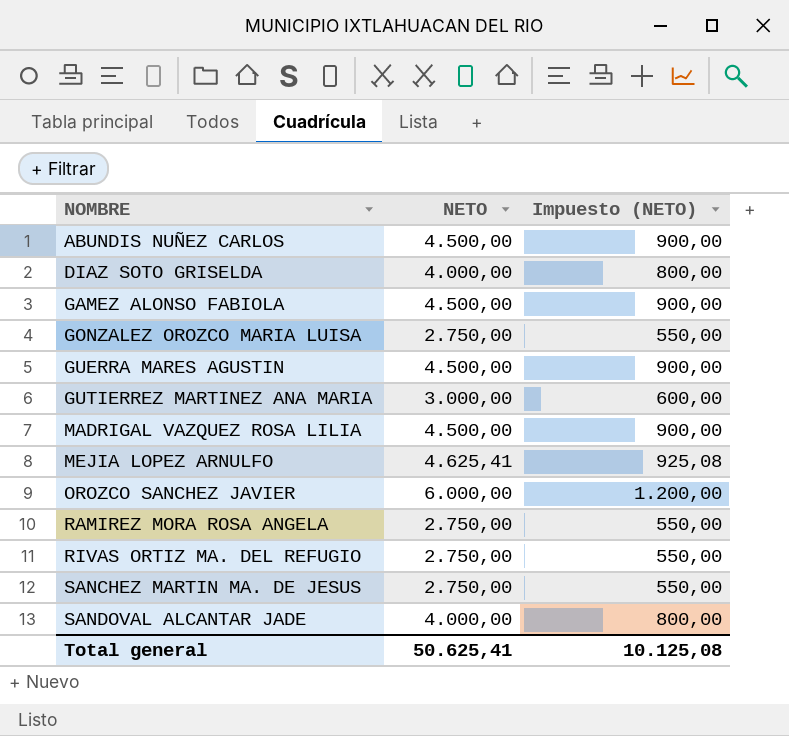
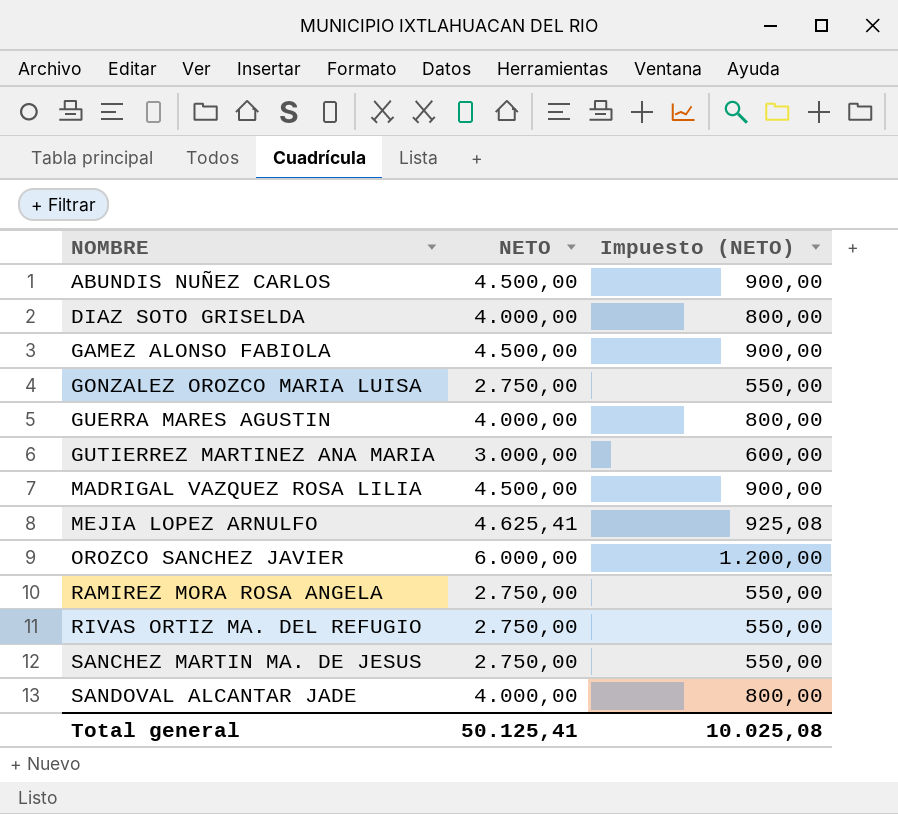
GUERRA MARES AGUSTIN | NETO: 4.500,00 -> 4.000,00
GUERRA MARES AGUSTIN | Impuesto (NETO): 900,00 -> 800,00
Total general | NETO: 50.625,41 -> 50.125,41
Total general | Impuesto (NETO): 10.125,08 -> 10.025,08

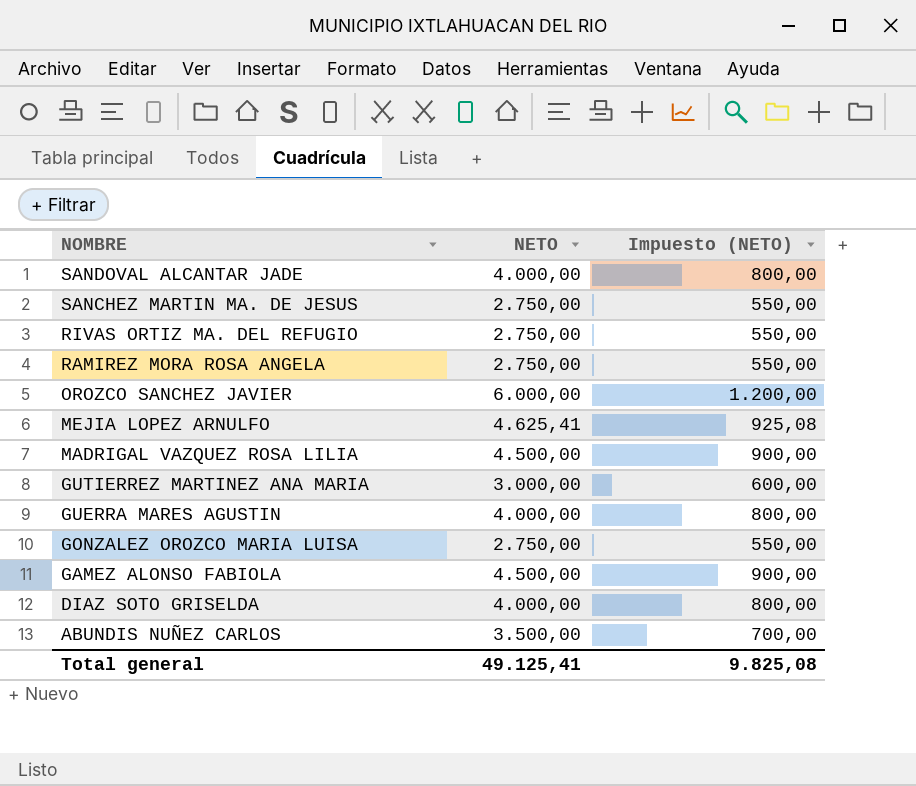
row order: NOMBRE ascending -> NOMBRE descending
ABUNDIS NUÑEZ CARLOS | NETO: 4.500,00 -> 3.500,00
ABUNDIS NUÑEZ CARLOS | Impuesto (NETO): 900,00 -> 700,00
Total general | NETO: 50.125,41 -> 49.125,41
Total general | Impuesto (NETO): 10.025,08 -> 9.825,08

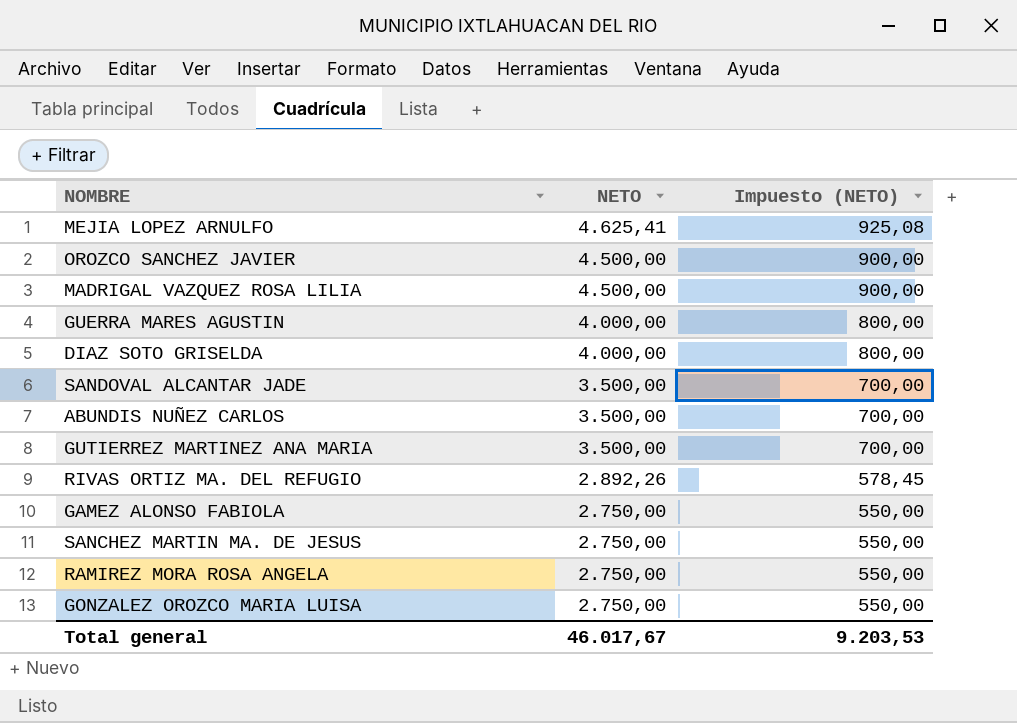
row order: NOMBRE descending -> NETO descending
OROZCO SANCHEZ JAVIER | NETO: 6.000,00 -> 4.500,00
OROZCO SANCHEZ JAVIER | Impuesto (NETO): 1.200,00 -> 900,00
SANDOVAL ALCANTAR JADE | NETO: 4.000,00 -> 3.500,00
SANDOVAL ALCANTAR JADE | Impuesto (NETO): 800,00 -> 700,00
GUTIERREZ MARTINEZ ANA MARIA | NETO: 3.000,00 -> 3.500,00
GUTIERREZ MARTINEZ ANA MARIA | Impuesto (NETO): 600,00 -> 700,00
RIVAS ORTIZ MA. DEL REFUGIO | NETO: 2.750,00 -> 2.892,26
RIVAS ORTIZ MA. DEL REFUGIO | Impuesto (NETO): 550,00 -> 578,45
GAMEZ ALONSO FABIOLA | NETO: 4.500,00 -> 2.750,00
GAMEZ ALONSO FABIOLA | Impuesto (NETO): 900,00 -> 550,00
Total general | NETO: 49.125,41 -> 46.017,67
Total general | Impuesto (NETO): 9.825,08 -> 9.203,53

